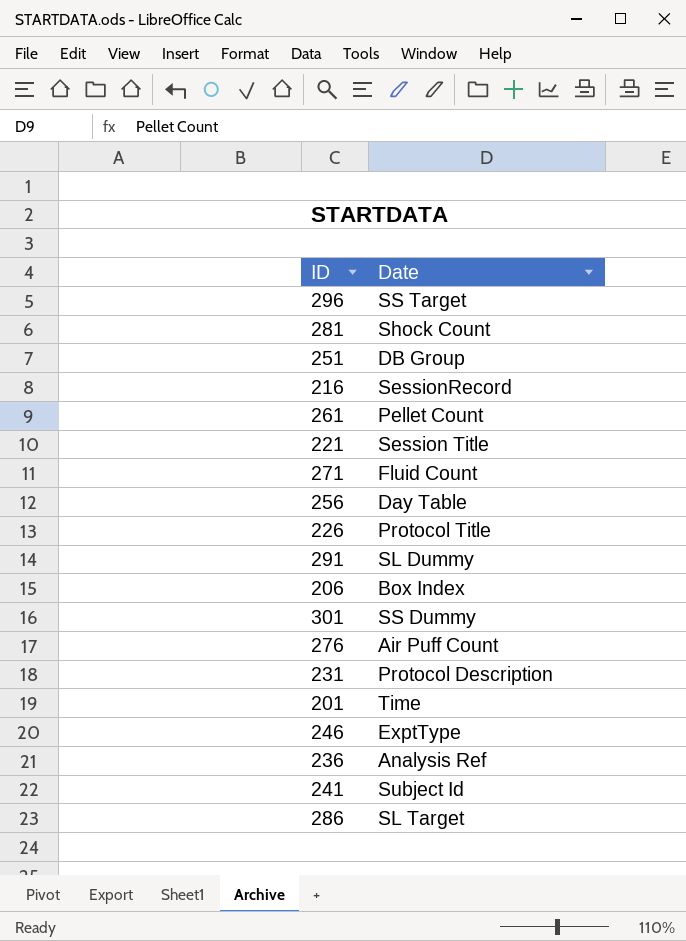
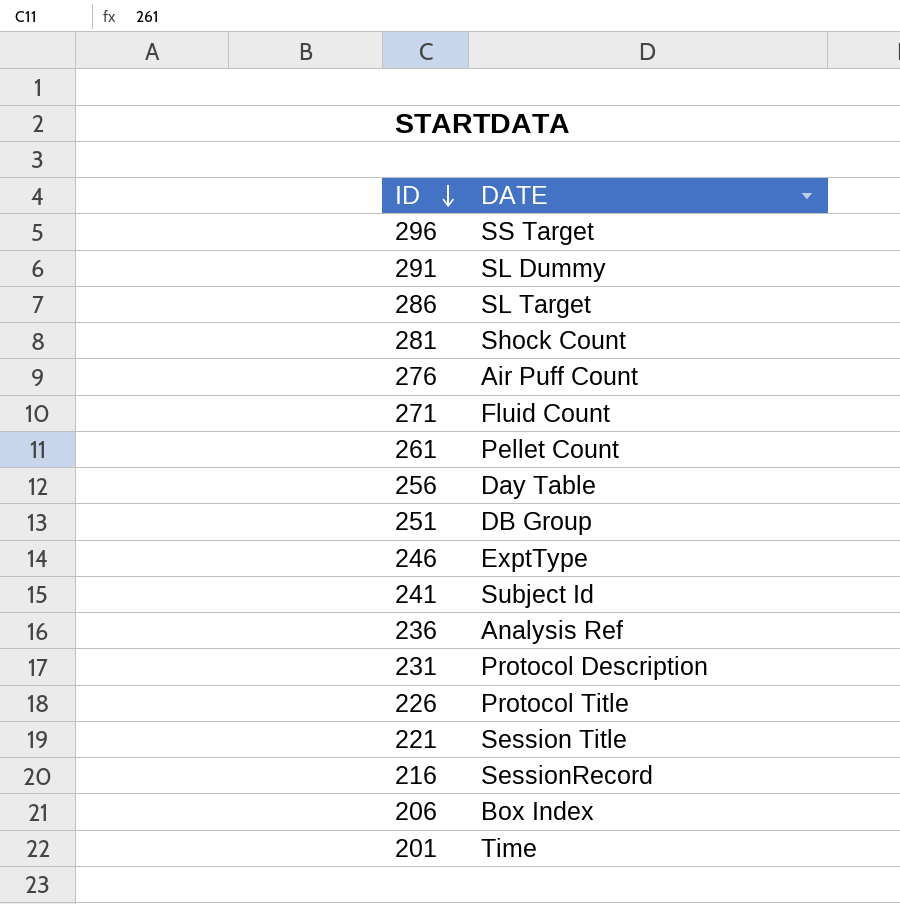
row order: none -> ID descending
column name: Date -> DATE
row 301: SS Dummy -> none

